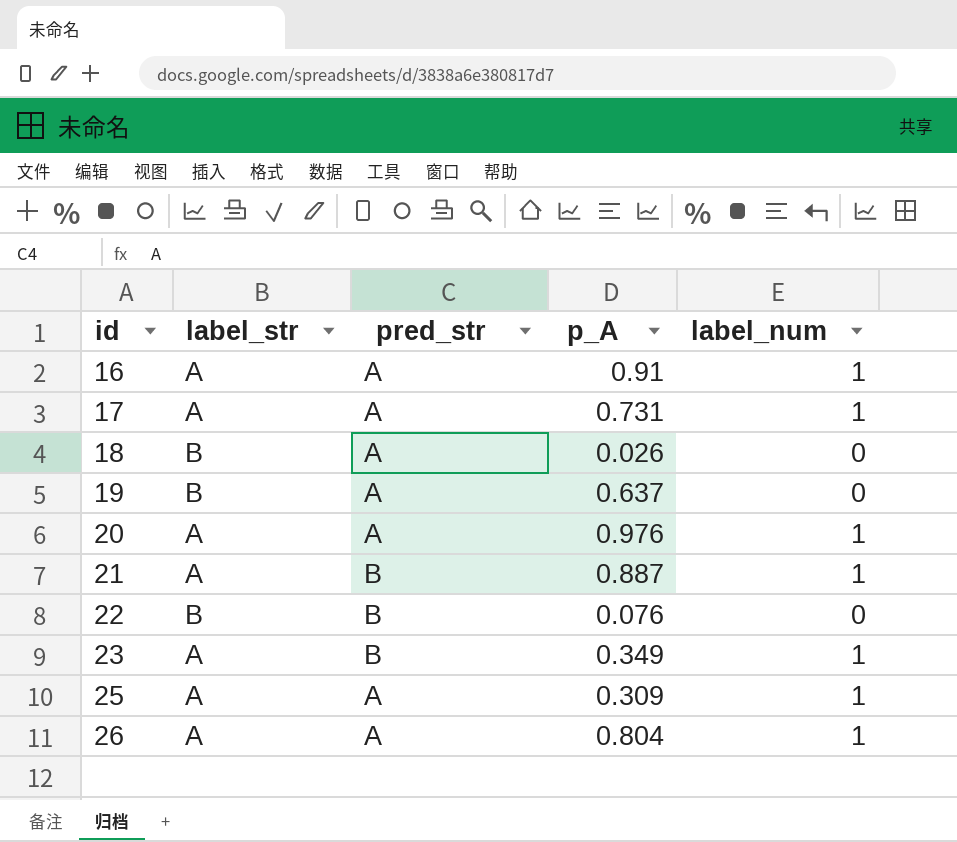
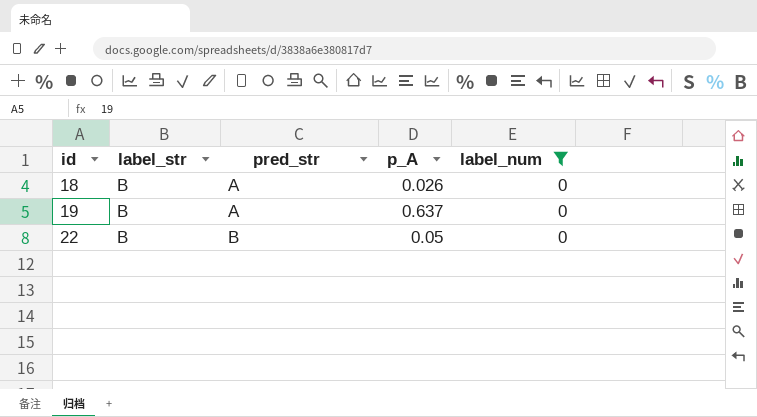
filter: none -> label_num = 0
22 | p_A: 0.076 -> 0.05

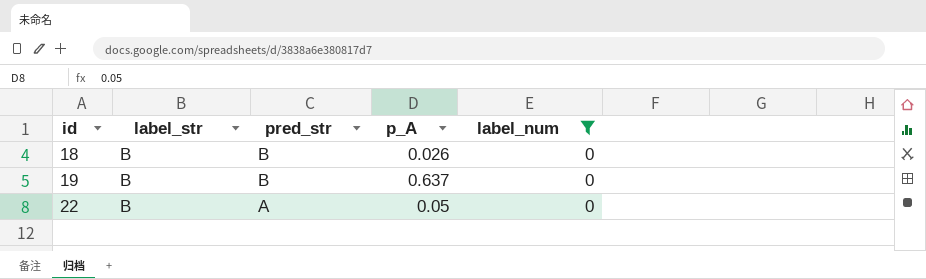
18 | pred_str: A -> B
19 | pred_str: A -> B
22 | pred_str: B -> A

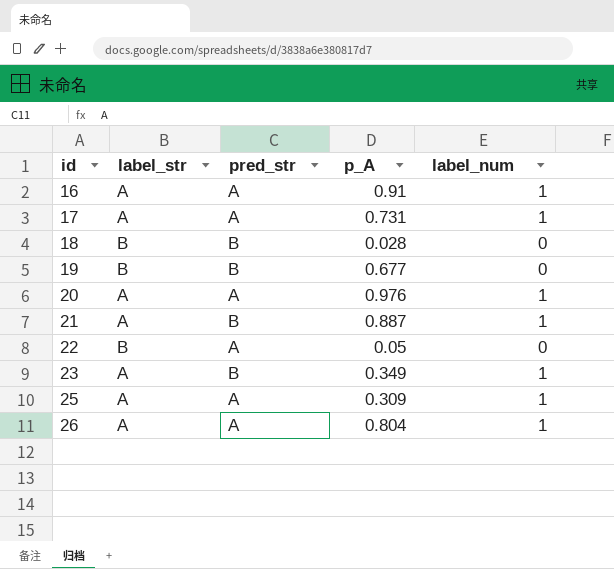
filter: label_num = 0 -> none
18 | p_A: 0.026 -> 0.028
19 | p_A: 0.637 -> 0.677

